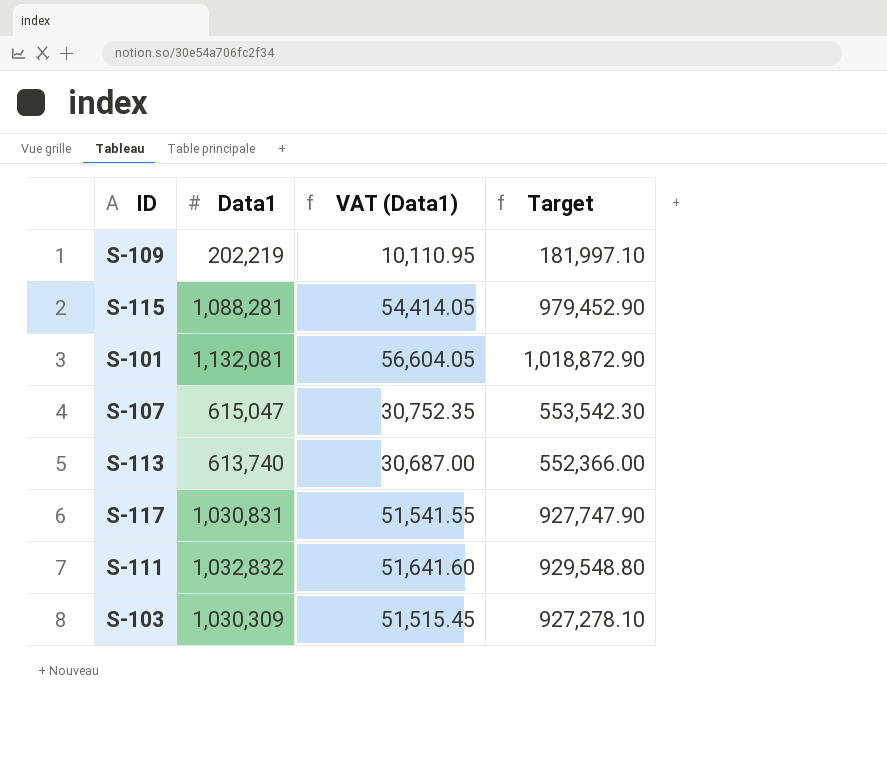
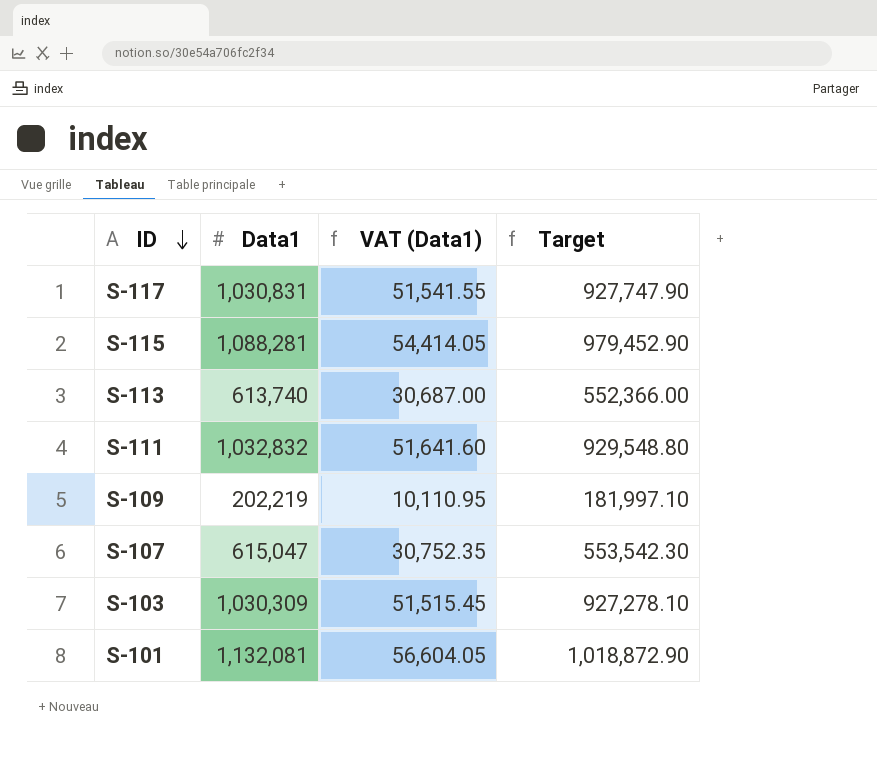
row order: none -> ID descending

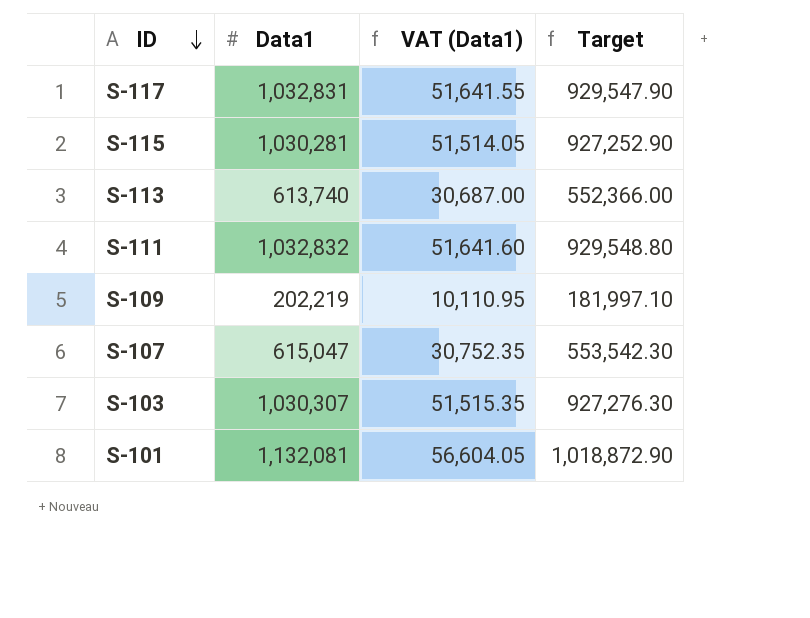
S-117 | Data1: 1,030,831 -> 1,032,831
S-117 | VAT (Data1): 51,541.55 -> 51,641.55
S-117 | Target: 927,747.90 -> 929,547.90
S-115 | Data1: 1,088,281 -> 1,030,281
S-115 | VAT (Data1): 54,414.05 -> 51,514.05
S-115 | Target: 979,452.90 -> 927,252.90
S-103 | Data1: 1,030,309 -> 1,030,307
S-103 | VAT (Data1): 51,515.45 -> 51,515.35
S-103 | Target: 927,278.10 -> 927,276.30

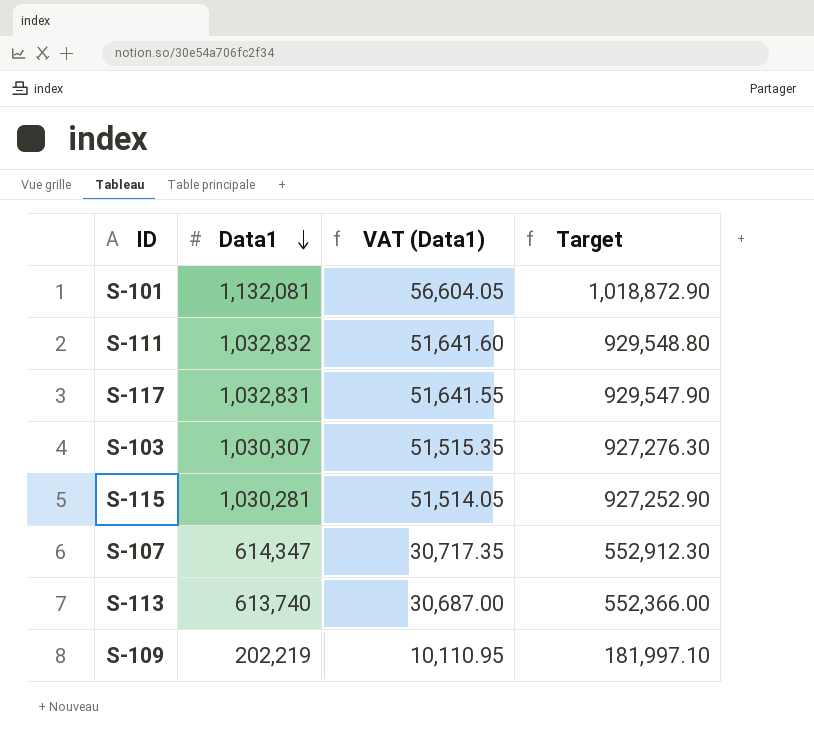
row order: ID descending -> Data1 descending
S-107 | Data1: 615,047 -> 614,347
S-107 | VAT (Data1): 30,752.35 -> 30,717.35
S-107 | Target: 553,542.30 -> 552,912.30

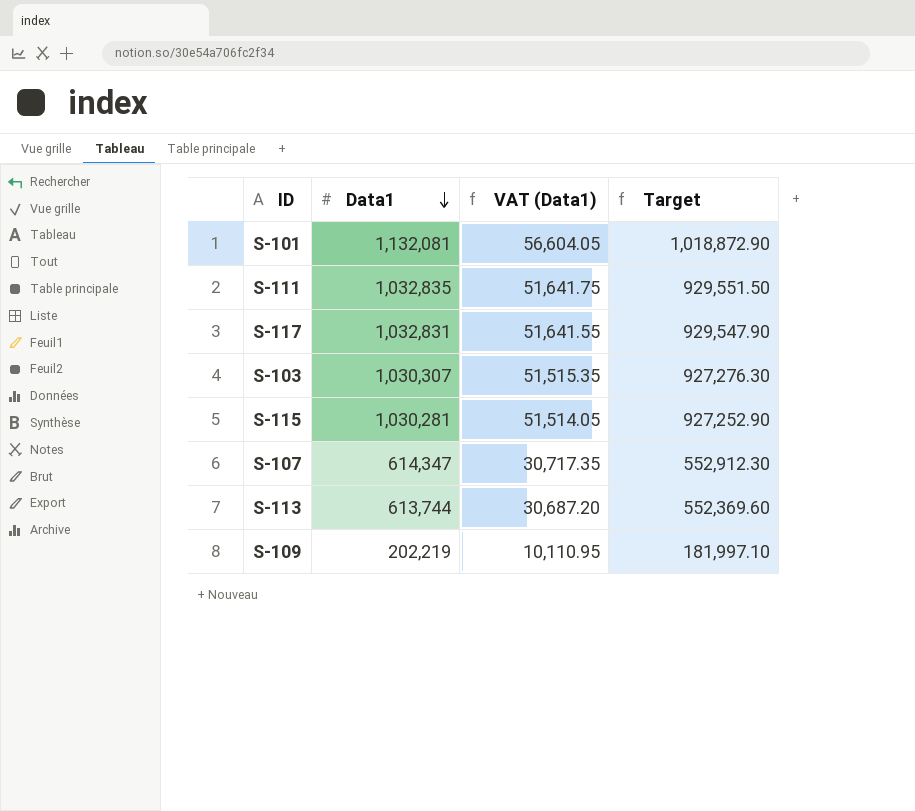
S-111 | Data1: 1,032,832 -> 1,032,835
S-111 | VAT (Data1): 51,641.60 -> 51,641.75
S-111 | Target: 929,548.80 -> 929,551.50
S-113 | Data1: 613,740 -> 613,744
S-113 | VAT (Data1): 30,687.00 -> 30,687.20
S-113 | Target: 552,366.00 -> 552,369.60

